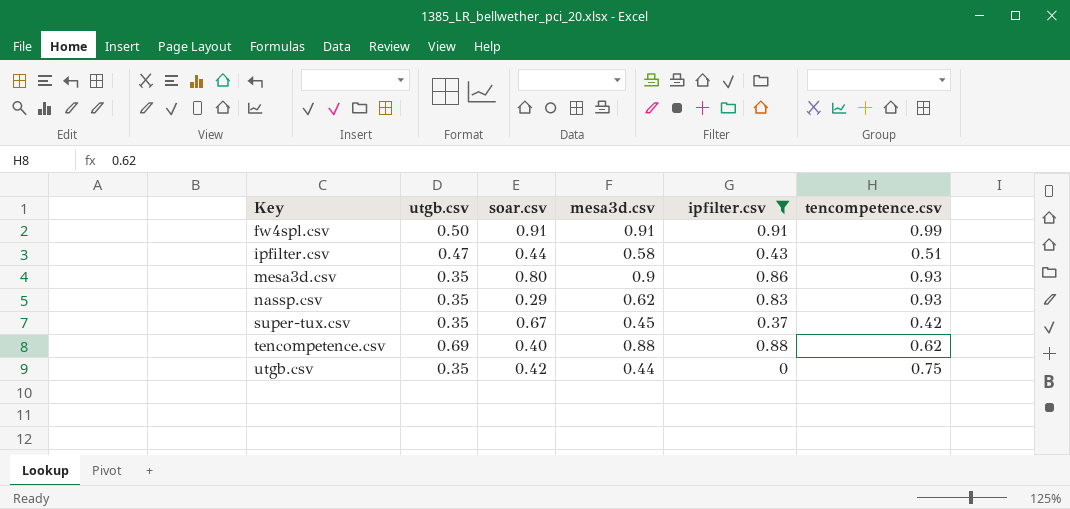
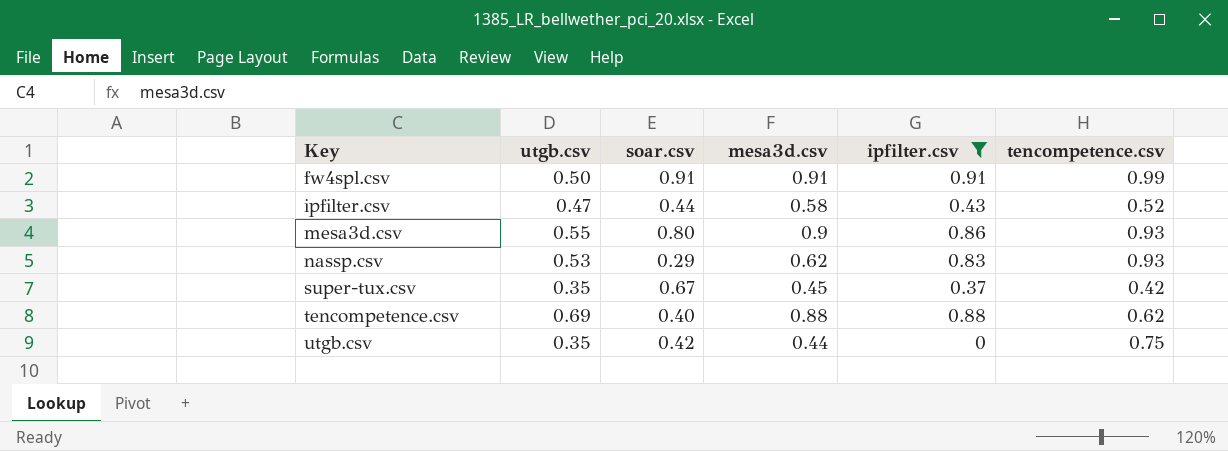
ipfilter.csv | tencompetence.csv: 0.51 -> 0.52
mesa3d.csv | utgb.csv: 0.35 -> 0.55
nassp.csv | utgb.csv: 0.35 -> 0.53

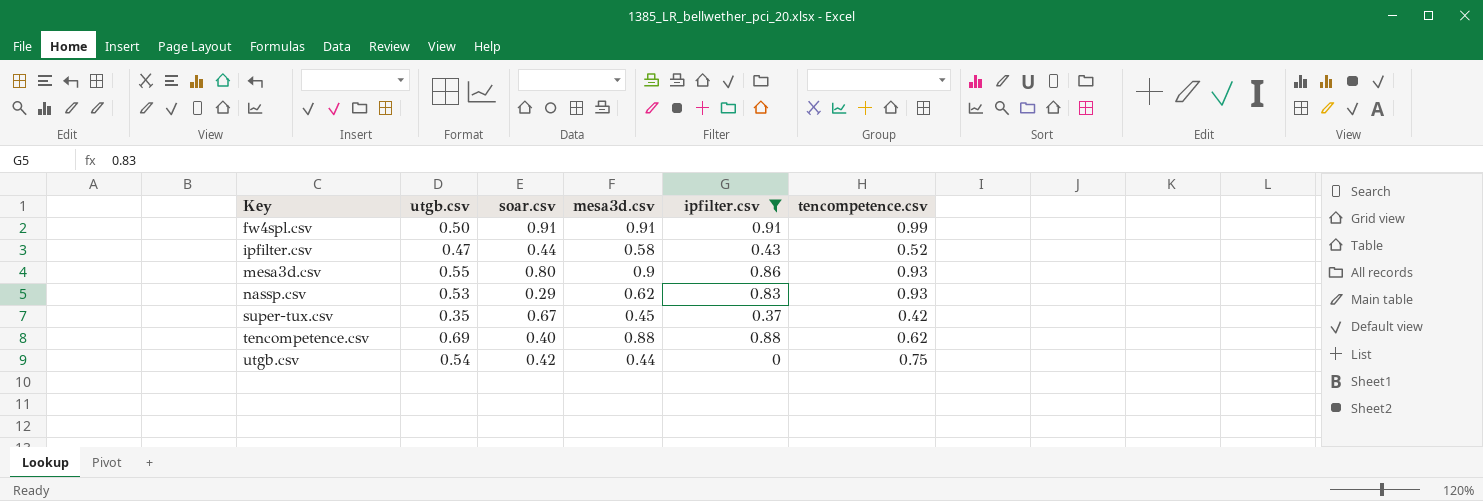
utgb.csv | utgb.csv: 0.35 -> 0.54

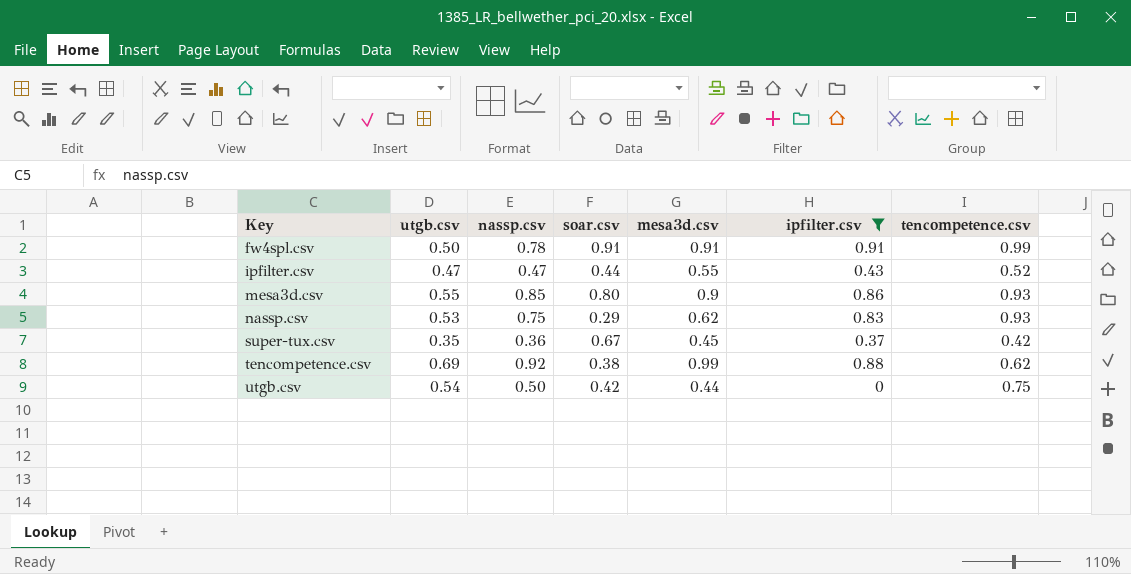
column nassp.csv | position: none -> 3
ipfilter.csv | mesa3d.csv: 0.58 -> 0.55
tencompetence.csv | soar.csv: 0.40 -> 0.38
tencompetence.csv | mesa3d.csv: 0.88 -> 0.99

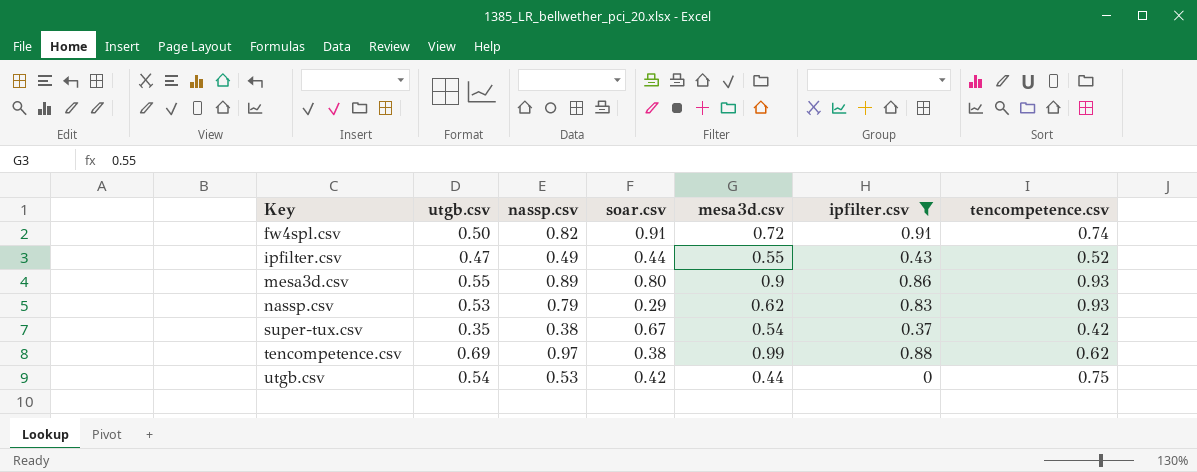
fw4spl.csv | nassp.csv: 0.78 -> 0.82
fw4spl.csv | mesa3d.csv: 0.91 -> 0.72
fw4spl.csv | tencompetence.csv: 0.99 -> 0.74
ipfilter.csv | nassp.csv: 0.47 -> 0.49
mesa3d.csv | nassp.csv: 0.85 -> 0.89
nassp.csv | nassp.csv: 0.75 -> 0.79
super-tux.csv | nassp.csv: 0.36 -> 0.38
super-tux.csv | mesa3d.csv: 0.45 -> 0.54
tencompetence.csv | nassp.csv: 0.92 -> 0.97
utgb.csv | nassp.csv: 0.50 -> 0.53

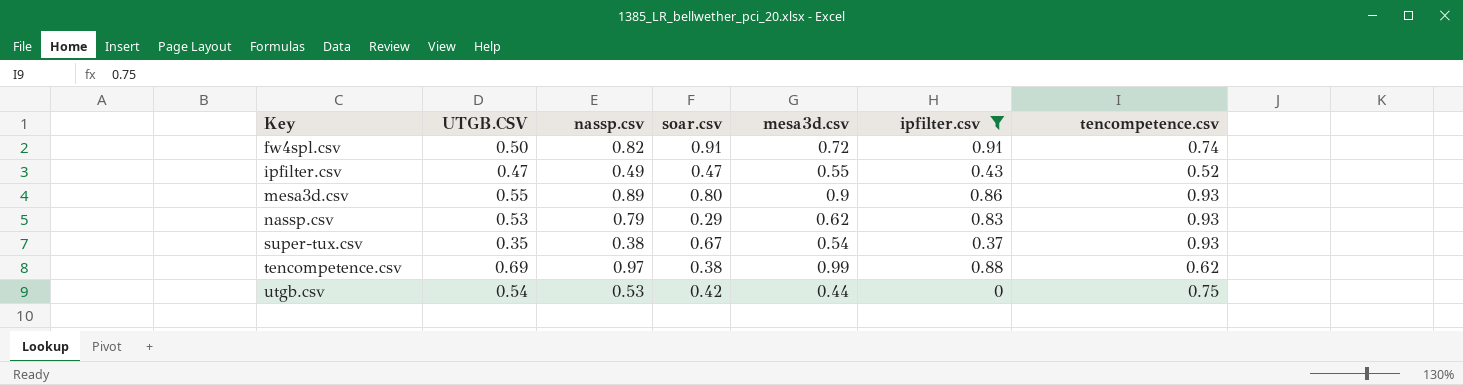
column name: utgb.csv -> UTGB.CSV
ipfilter.csv | soar.csv: 0.44 -> 0.47
super-tux.csv | tencompetence.csv: 0.42 -> 0.93

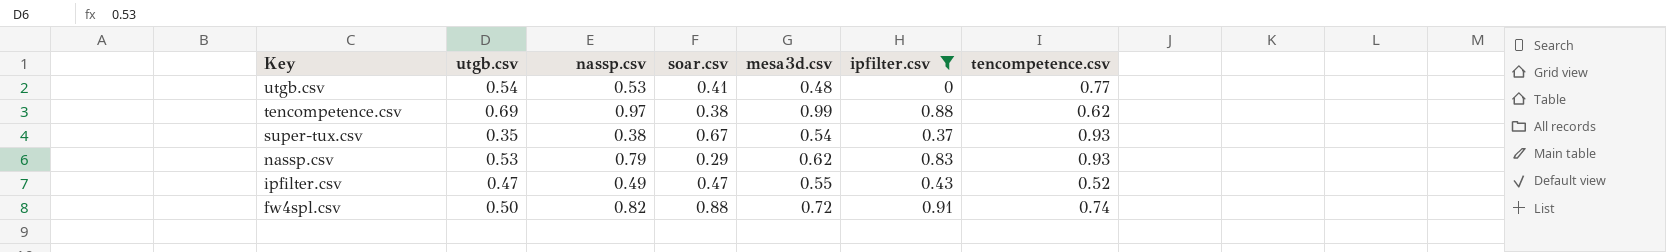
row order: Key ascending -> Key descending
column name: UTGB.CSV -> utgb.csv
row mesa3d.csv: 0.55 | 0.89 | 0.80 | 0.9 | 0.86 | 0.93 -> none
utgb.csv | soar.csv: 0.42 -> 0.41
utgb.csv | mesa3d.csv: 0.44 -> 0.48
utgb.csv | tencompetence.csv: 0.75 -> 0.77
fw4spl.csv | soar.csv: 0.91 -> 0.88

